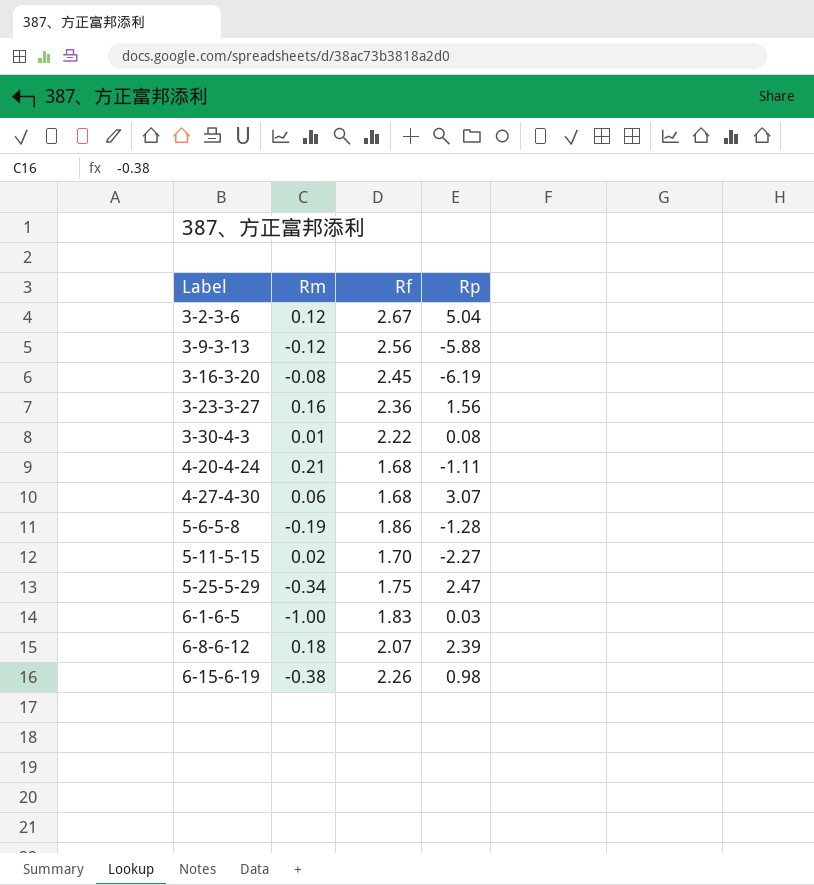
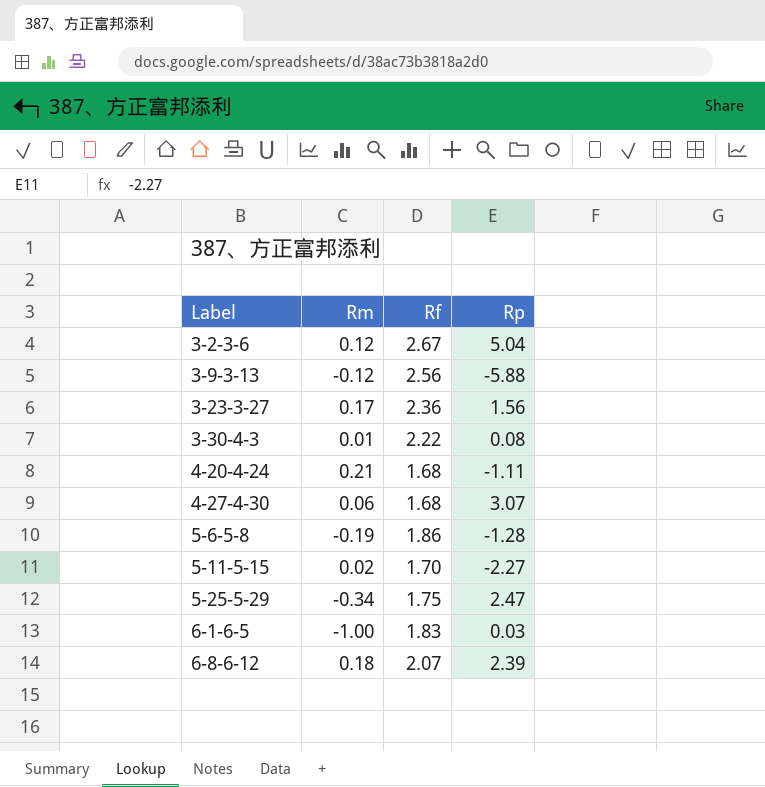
row 3-16-3-20: -0.08 | 2.45 | -6.19 -> none
row 6-15-6-19: -0.38 | 2.26 | 0.98 -> none
3-23-3-27 | Rm: 0.16 -> 0.17

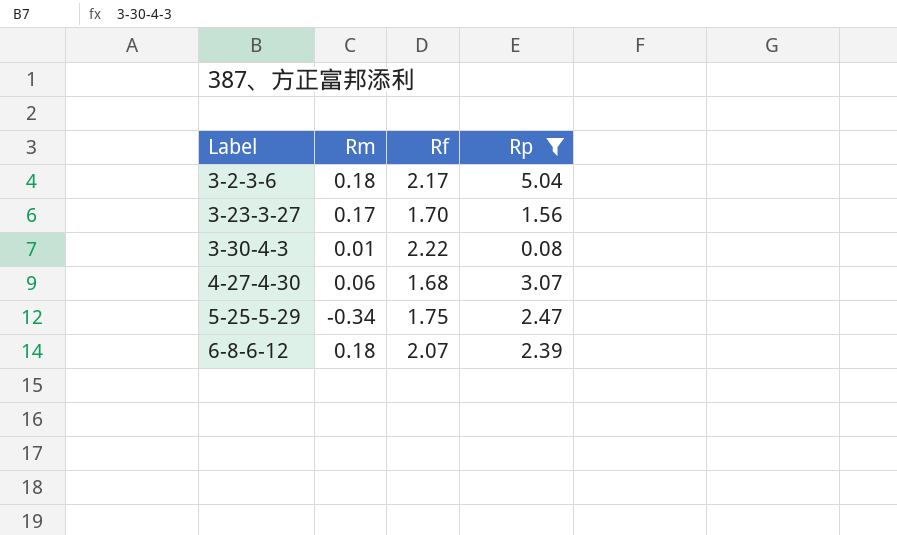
filter: none -> Rp >= 0.08
3-2-3-6 | Rm: 0.12 -> 0.18
3-2-3-6 | Rf: 2.67 -> 2.17
3-23-3-27 | Rf: 2.36 -> 1.70

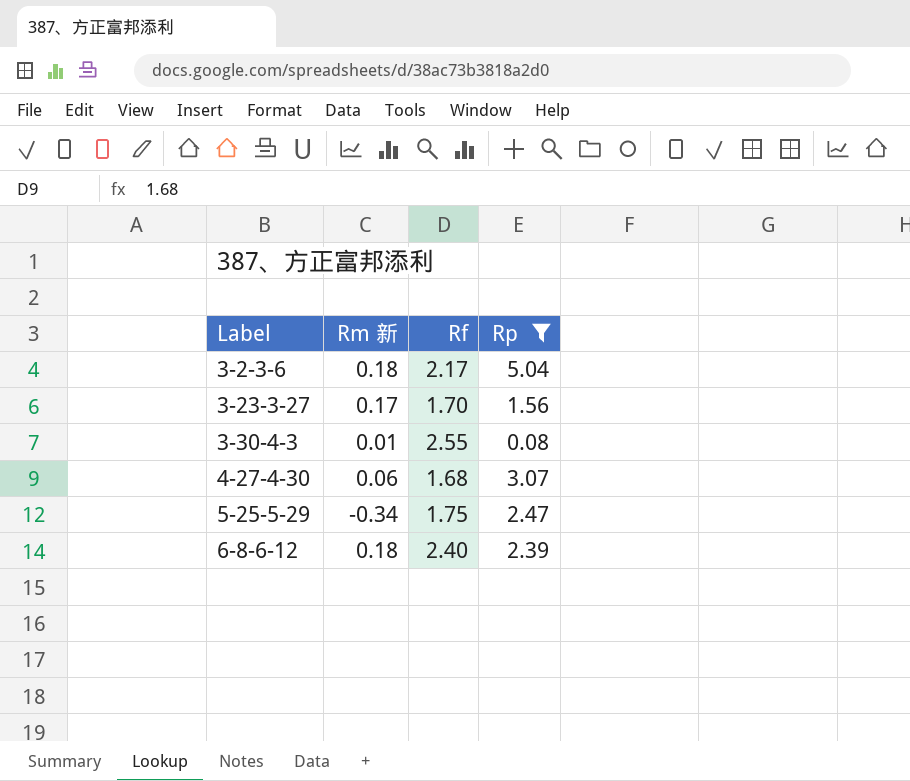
column name: Rm -> Rm 新
3-30-4-3 | Rf: 2.22 -> 2.55
6-8-6-12 | Rf: 2.07 -> 2.40

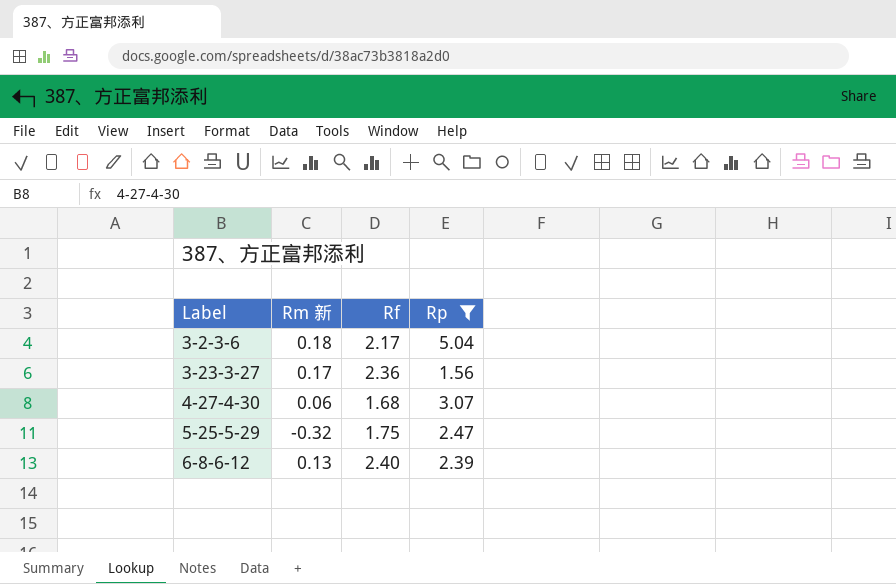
row 3-30-4-3: 0.01 | 2.55 | 0.08 -> none
3-23-3-27 | Rf: 1.70 -> 2.36
5-25-5-29 | Rm 新: -0.34 -> -0.32
6-8-6-12 | Rm 新: 0.18 -> 0.13

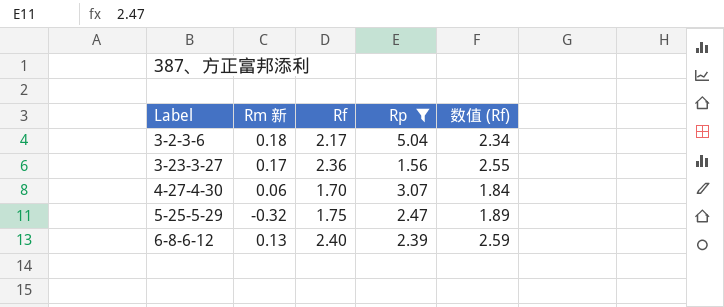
column 数值 (Rf) | formula: none -> [Rf] * 1.08
4-27-4-30 | Rf: 1.68 -> 1.70

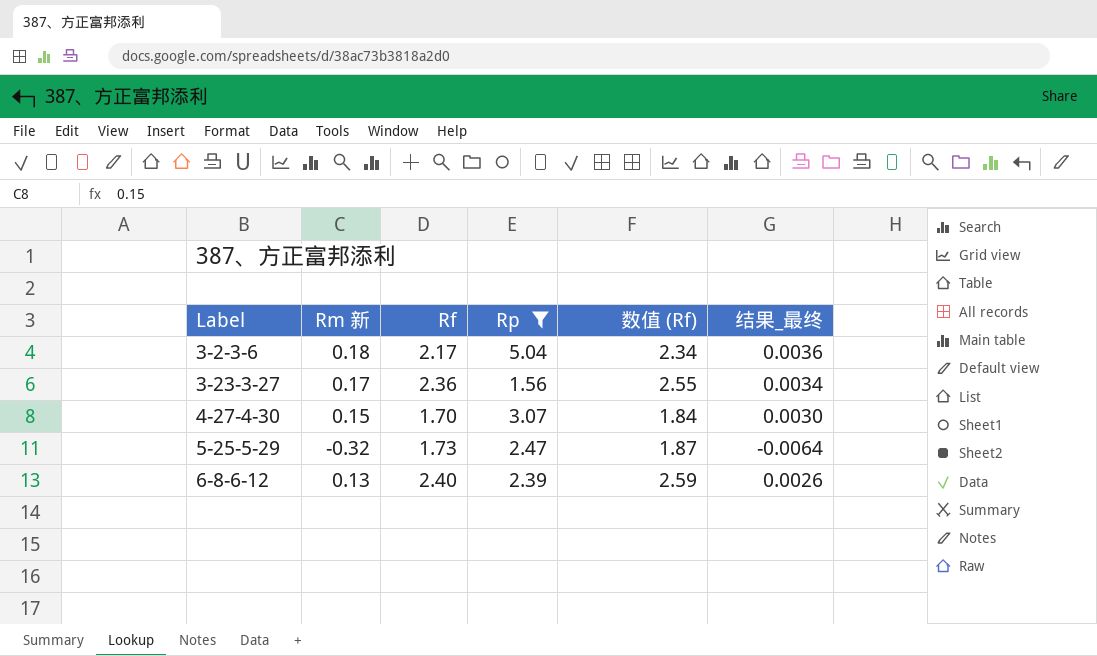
column 结果_最终 | formula: none -> [Rm 新] * 0.02
4-27-4-30 | Rm 新: 0.06 -> 0.15
5-25-5-29 | Rf: 1.75 -> 1.73
5-25-5-29 | 数值 (Rf): 1.89 -> 1.87

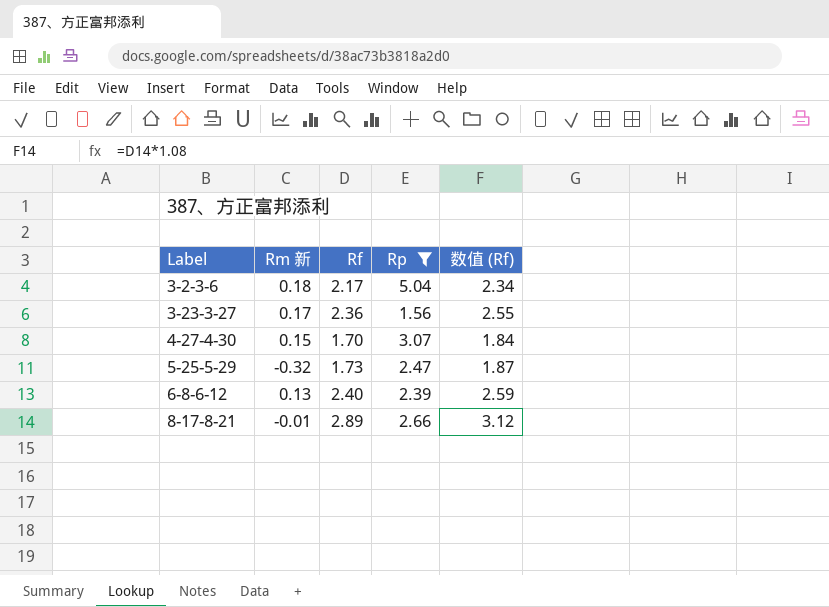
column 结果_最终 | formula: [Rm 新] * 0.02 -> none
row 8-17-8-21: none -> -0.01 | 2.89 | 2.66 | 3.12

